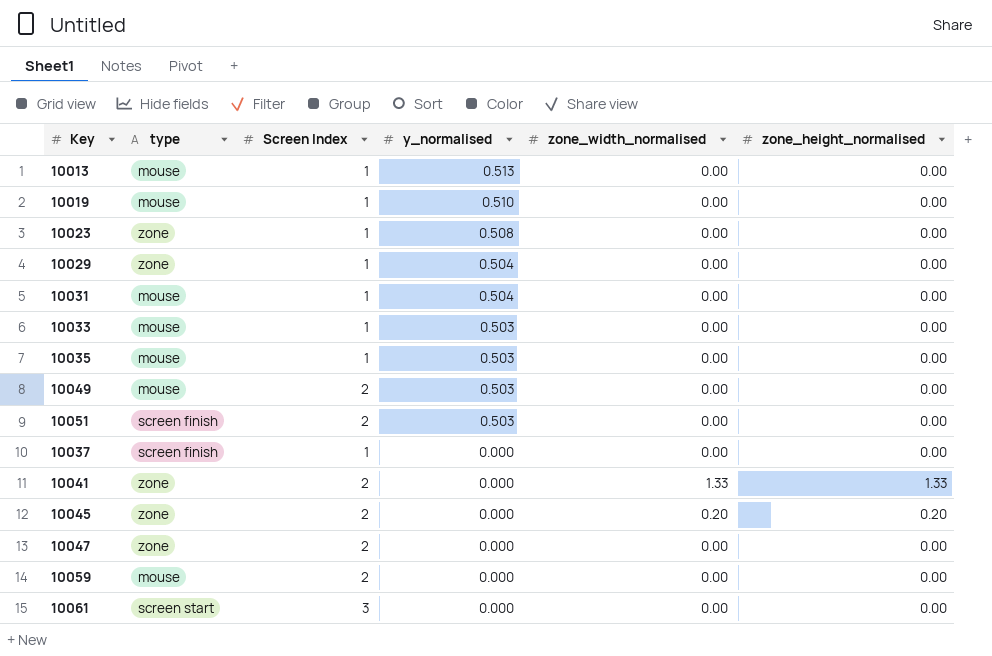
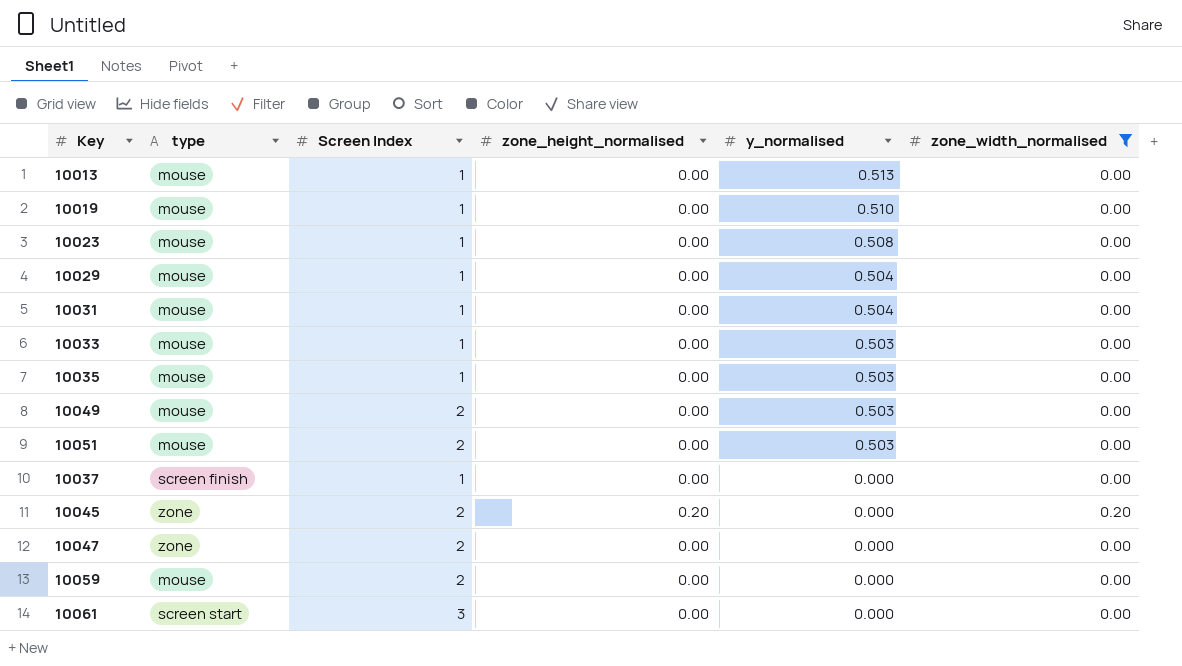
filter: none -> zone_width_normalised != 1.33
column zone_height_normalised | position: 6 -> 4
10023 | type: zone -> mouse
10029 | type: zone -> mouse
10051 | type: screen finish -> mouse

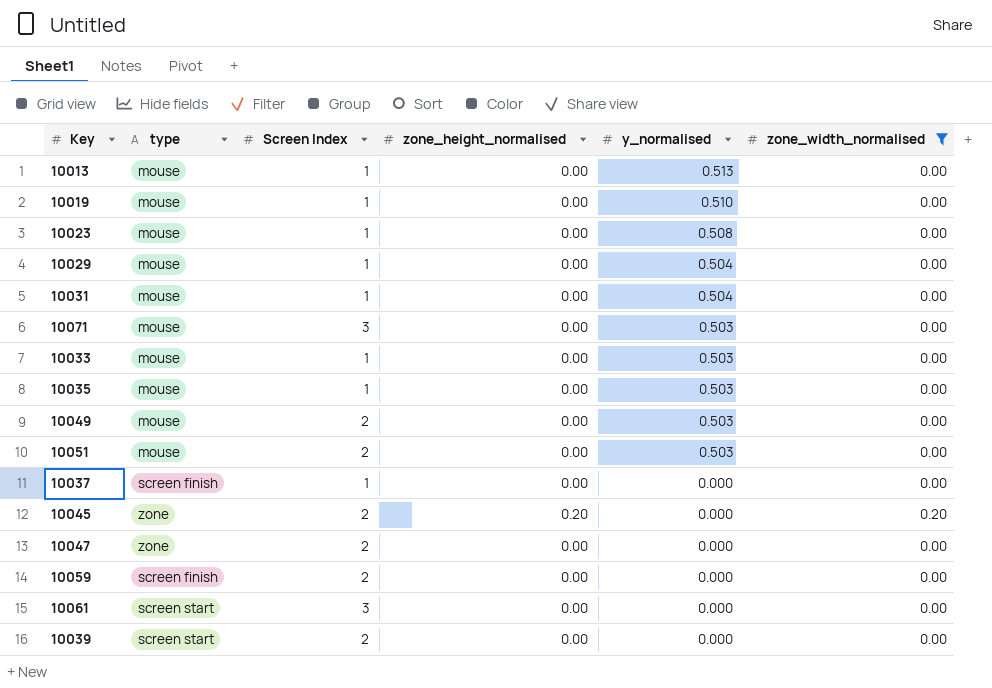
row 10071: none -> mouse | 3 | 0.00 | 0.503 | 0.00
10059 | type: mouse -> screen finish
row 10039: none -> screen start | 2 | 0.00 | 0.000 | 0.00

